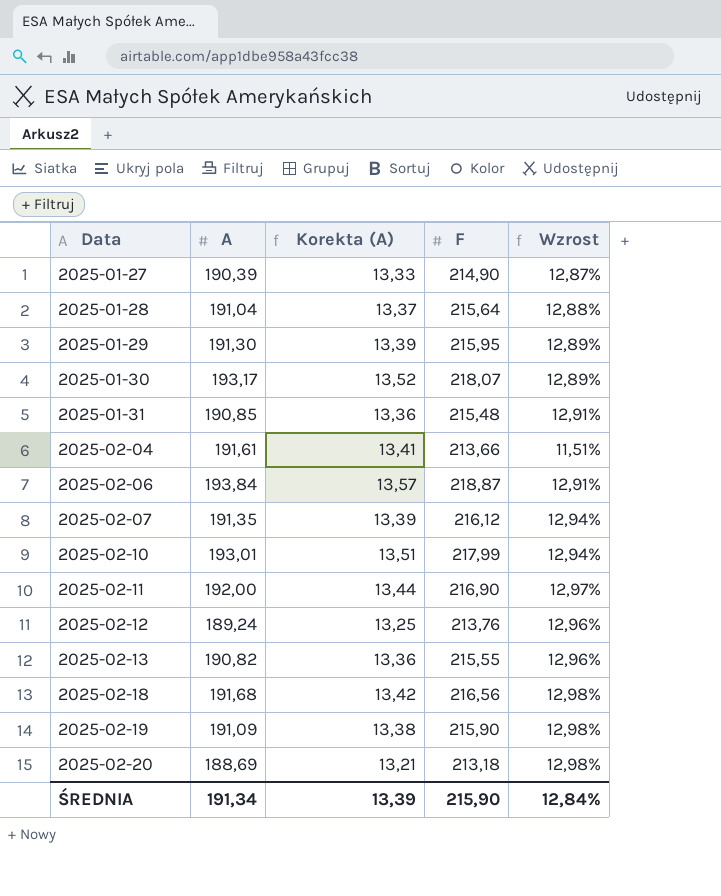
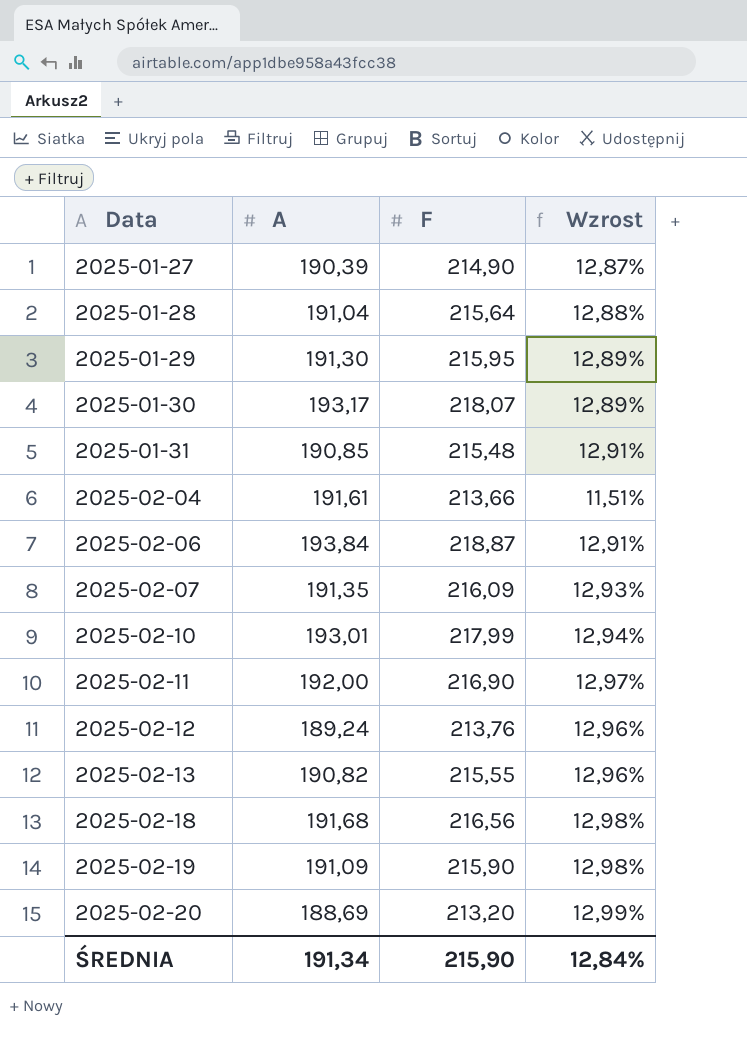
column Korekta (A) | formula: [A] * 0,07 -> none
2025-02-07 | F: 216,12 -> 216,09
2025-02-07 | Wzrost: 12,94% -> 12,93%
2025-02-20 | F: 213,18 -> 213,20
2025-02-20 | Wzrost: 12,98% -> 12,99%

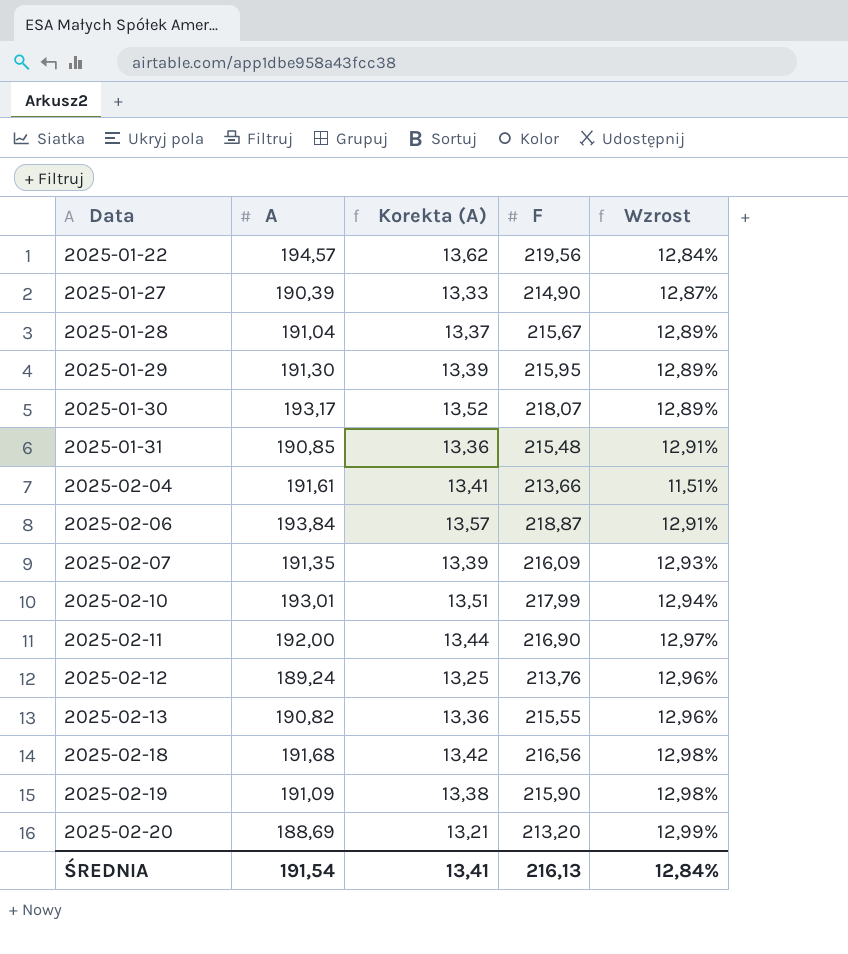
column Korekta (A) | formula: none -> [A] * 0,07
row 2025-01-22: none -> 194,57 | 13,62 | 219,56 | 12,84%
2025-01-28 | F: 215,64 -> 215,67
2025-01-28 | Wzrost: 12,88% -> 12,89%
ŚREDNIA | A: 191,34 -> 191,54
ŚREDNIA | F: 215,90 -> 216,13

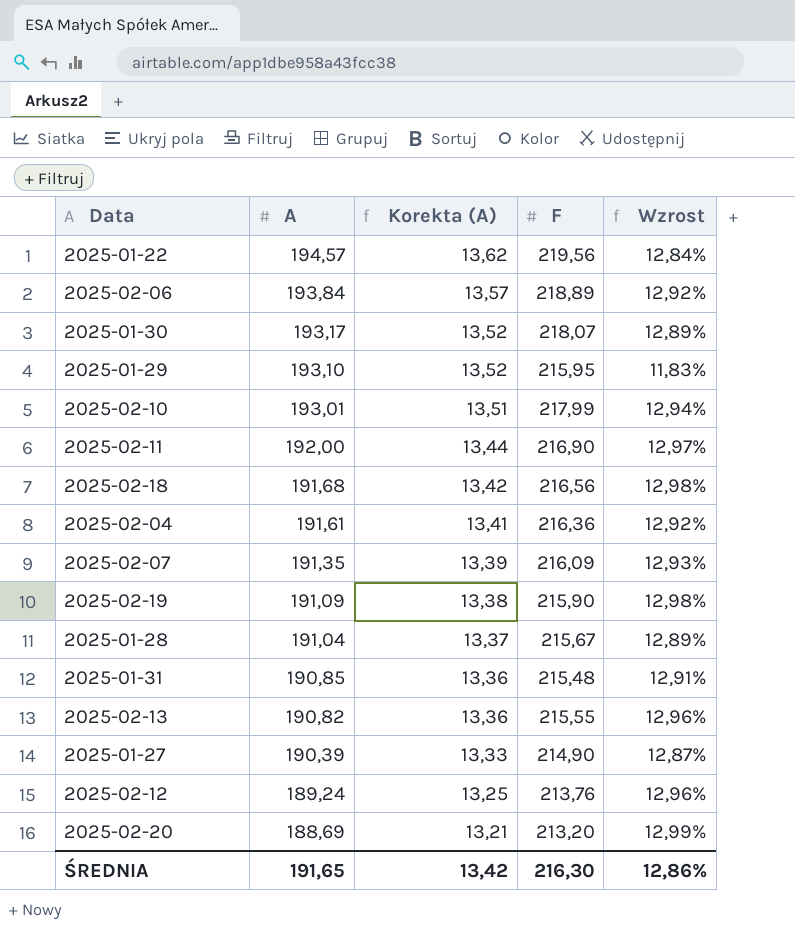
row order: Data ascending -> A descending
2025-02-06 | F: 218,87 -> 218,89
2025-02-06 | Wzrost: 12,91% -> 12,92%
2025-01-29 | A: 191,30 -> 193,10
2025-01-29 | Korekta (A): 13,39 -> 13,52
2025-01-29 | Wzrost: 12,89% -> 11,83%
2025-02-04 | F: 213,66 -> 216,36
2025-02-04 | Wzrost: 11,51% -> 12,92%
ŚREDNIA | A: 191,54 -> 191,65
ŚREDNIA | Korekta (A): 13,41 -> 13,42
ŚREDNIA | F: 216,13 -> 216,30
ŚREDNIA | Wzrost: 12,84% -> 12,86%

